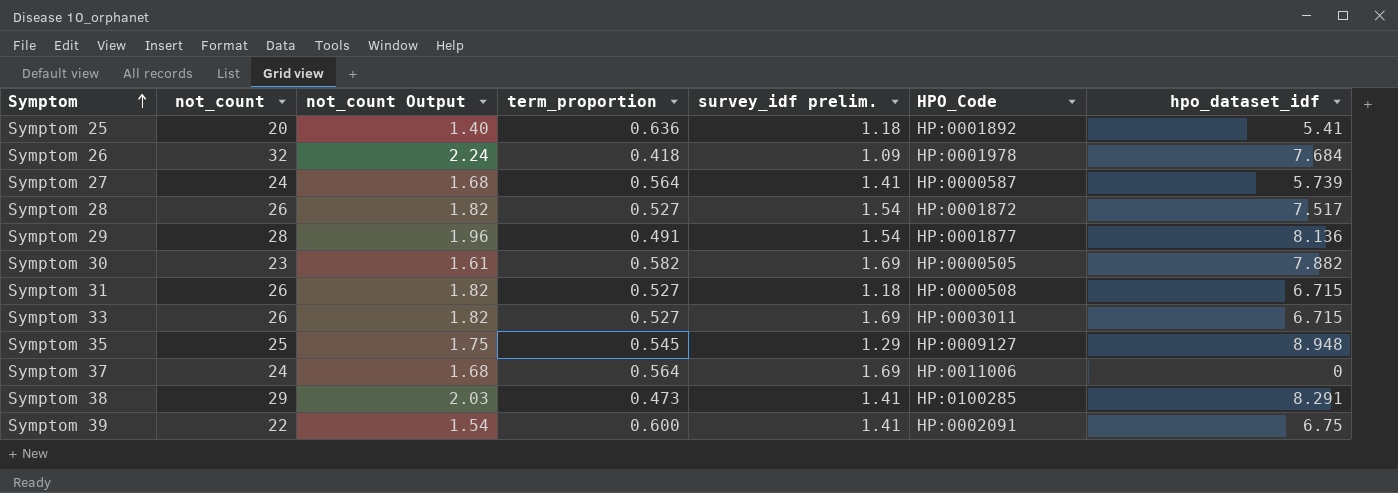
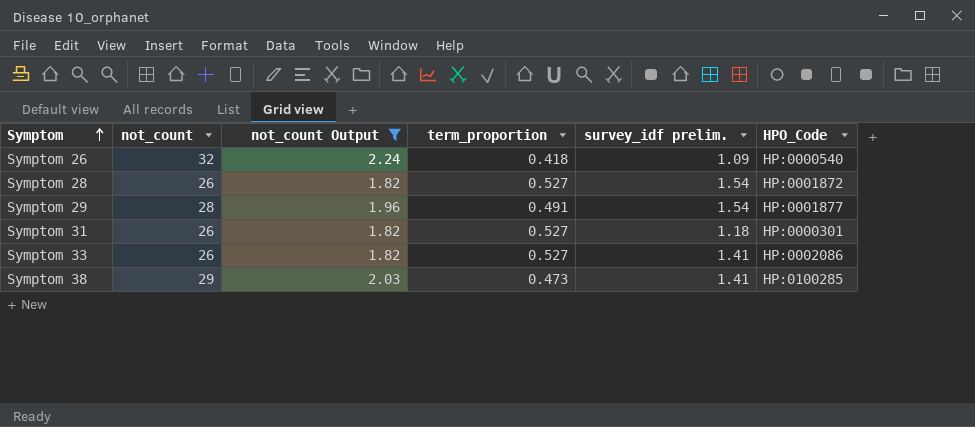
filter: none -> not_count Output >= 1.82
column hpo_dataset_idf | position: 7 -> none
Symptom 26 | HPO_Code: HP:0001978 -> HP:0000540
Symptom 31 | HPO_Code: HP:0000508 -> HP:0000301
Symptom 33 | survey_idf prelim.: 1.69 -> 1.41
Symptom 33 | HPO_Code: HP:0003011 -> HP:0002086

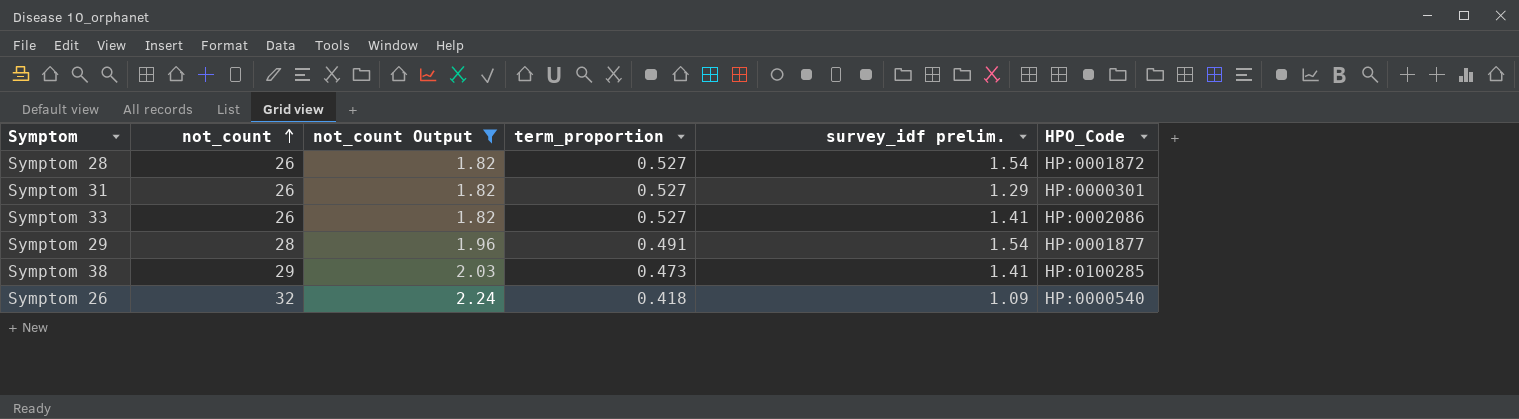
row order: Symptom ascending -> not_count ascending
Symptom 31 | survey_idf prelim.: 1.18 -> 1.29

